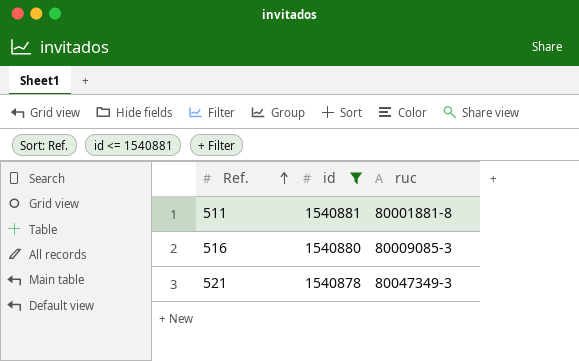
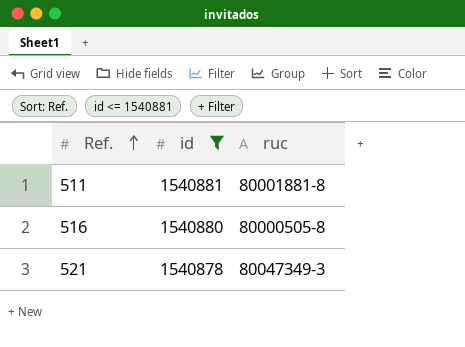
516 | ruc: 80009085-3 -> 80000505-8

